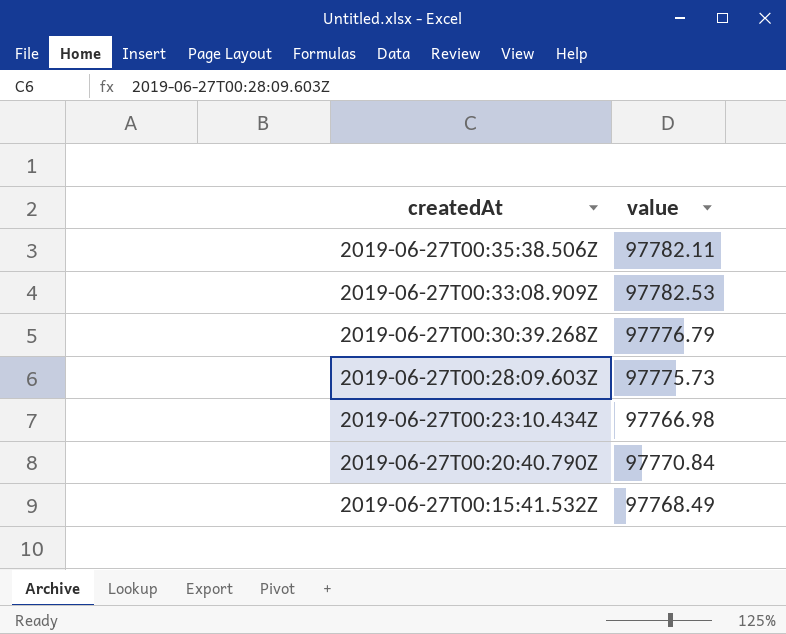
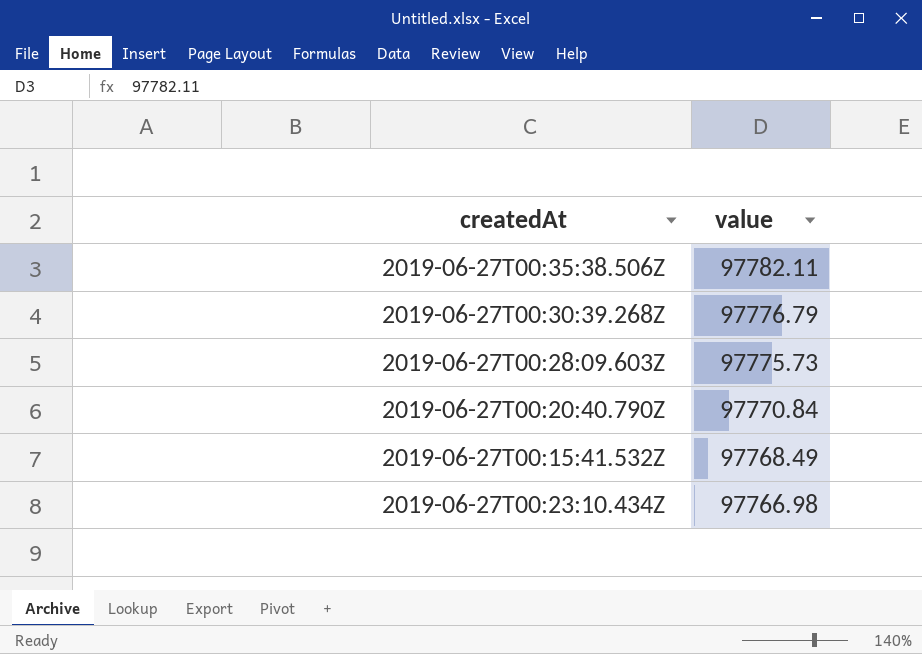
row order: createdAt descending -> value descending
row 2019-06-27T00:33:08.909Z: 97782.53 -> none

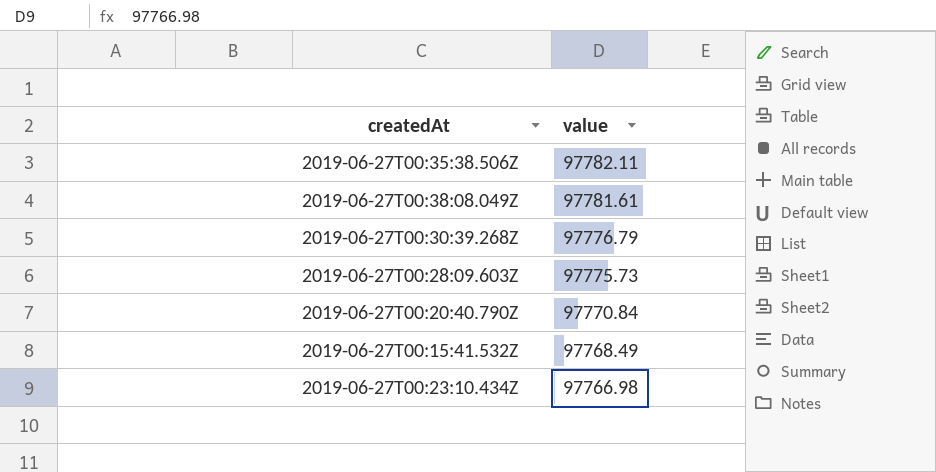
row 2019-06-27T00:38:08.049Z: none -> 97781.61

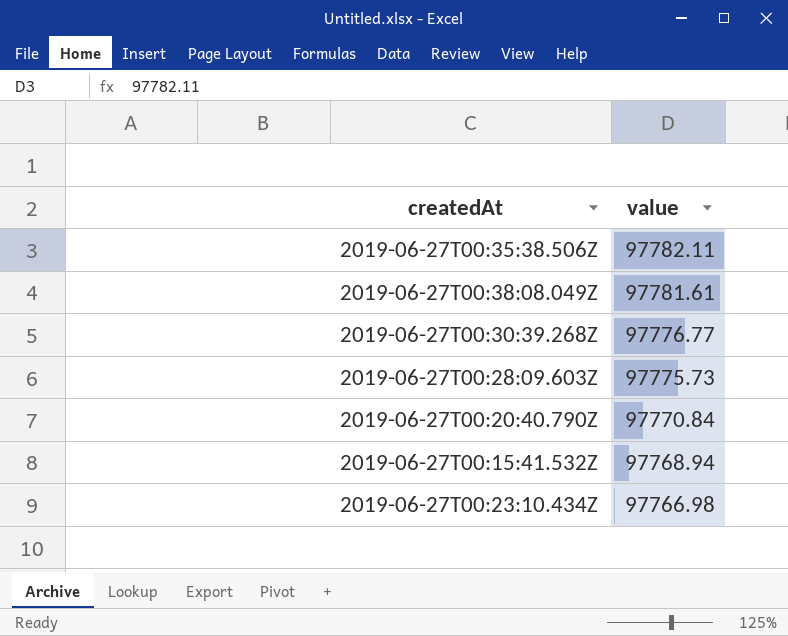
2019-06-27T00:30:39.268Z | value: 97776.79 -> 97776.77
2019-06-27T00:15:41.532Z | value: 97768.49 -> 97768.94

